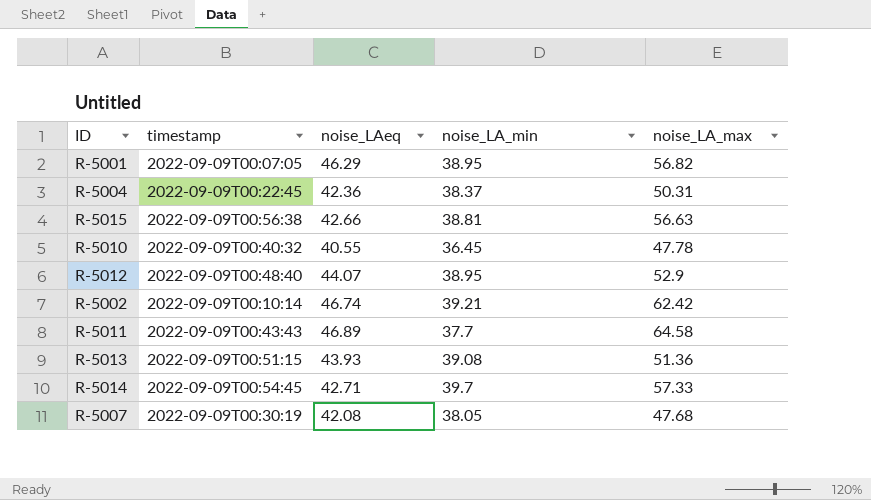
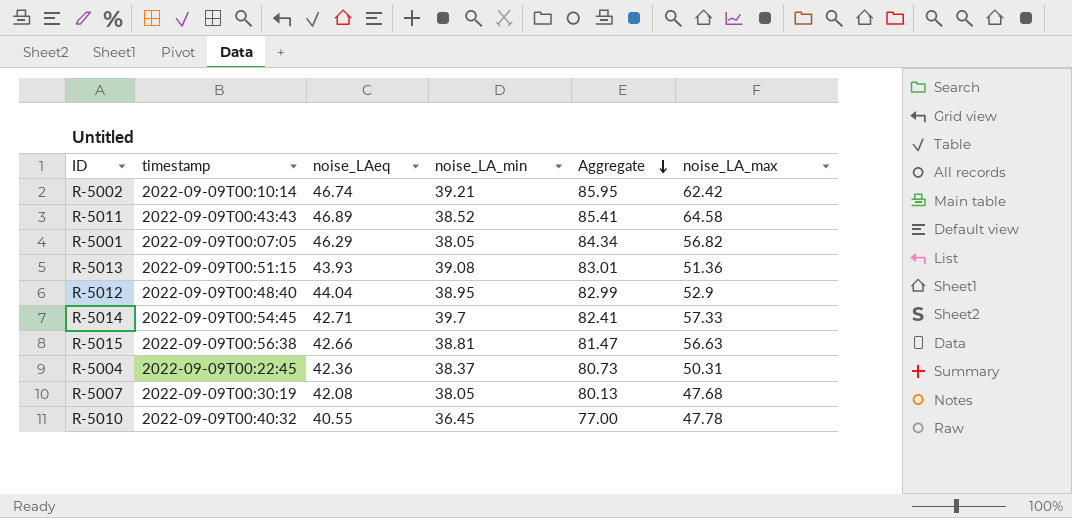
row order: none -> Aggregate descending
column Aggregate | formula: none -> [noise_LAeq] + [noise_LA_min]
R-5011 | noise_LA_min: 37.7 -> 38.52
R-5001 | noise_LA_min: 38.95 -> 38.05
R-5012 | noise_LAeq: 44.07 -> 44.04

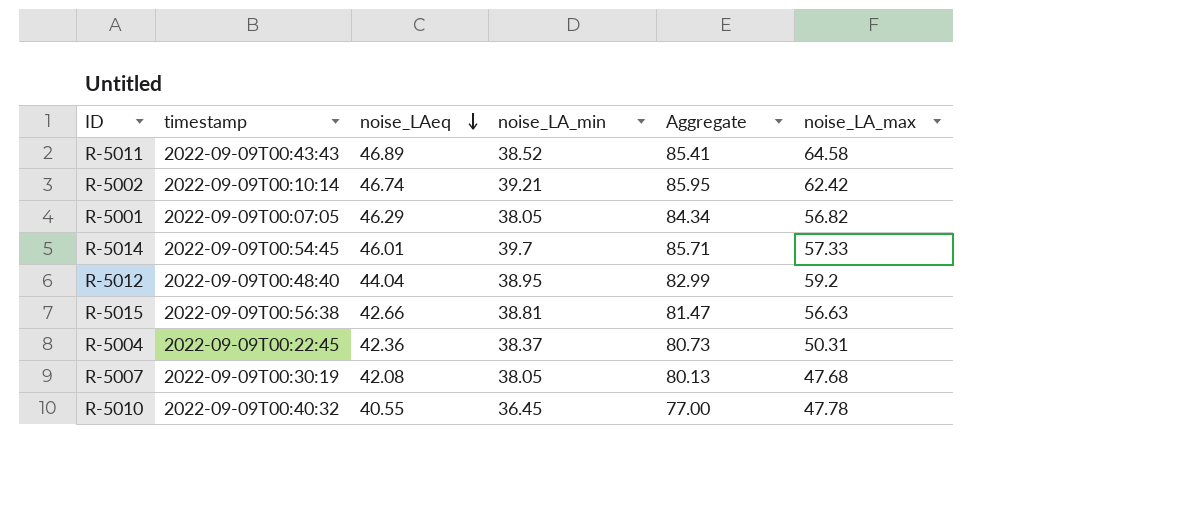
row order: Aggregate descending -> noise_LAeq descending
row R-5013: 2022-09-09T00:51:15 | 43.93 | 39.08 | 83.01 | 51.36 -> none
R-5014 | noise_LAeq: 42.71 -> 46.01
R-5014 | Aggregate: 82.41 -> 85.71
R-5012 | noise_LA_max: 52.9 -> 59.2

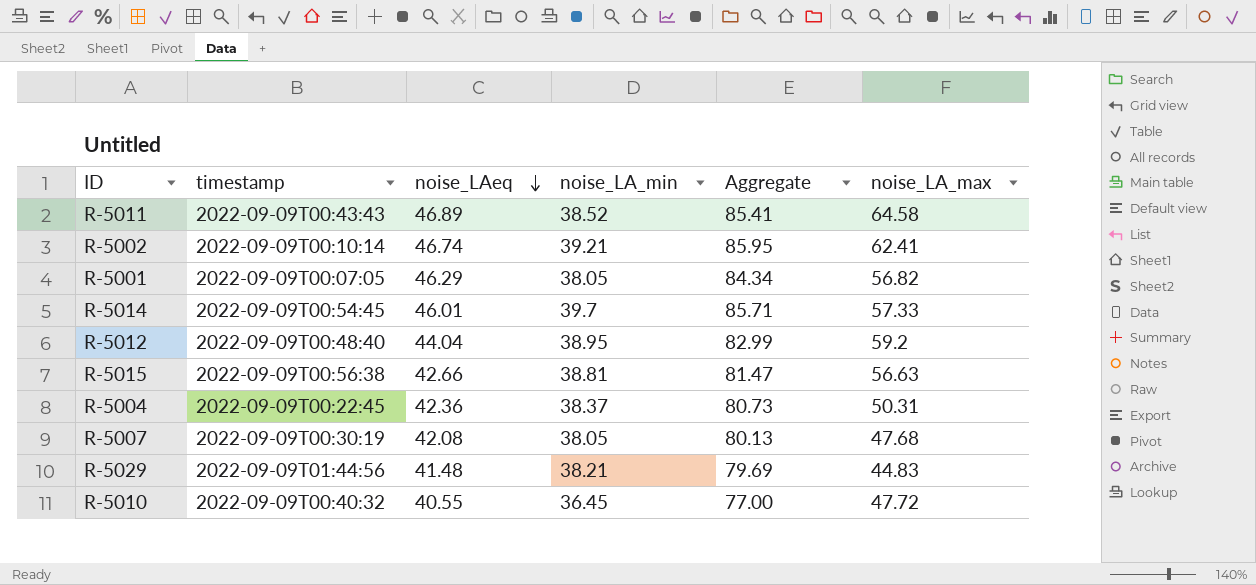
R-5002 | noise_LA_max: 62.42 -> 62.41
row R-5029: none -> 2022-09-09T01:44:56 | 41.48 | 38.21 | 79.69 | 44.83
R-5010 | noise_LA_max: 47.78 -> 47.72

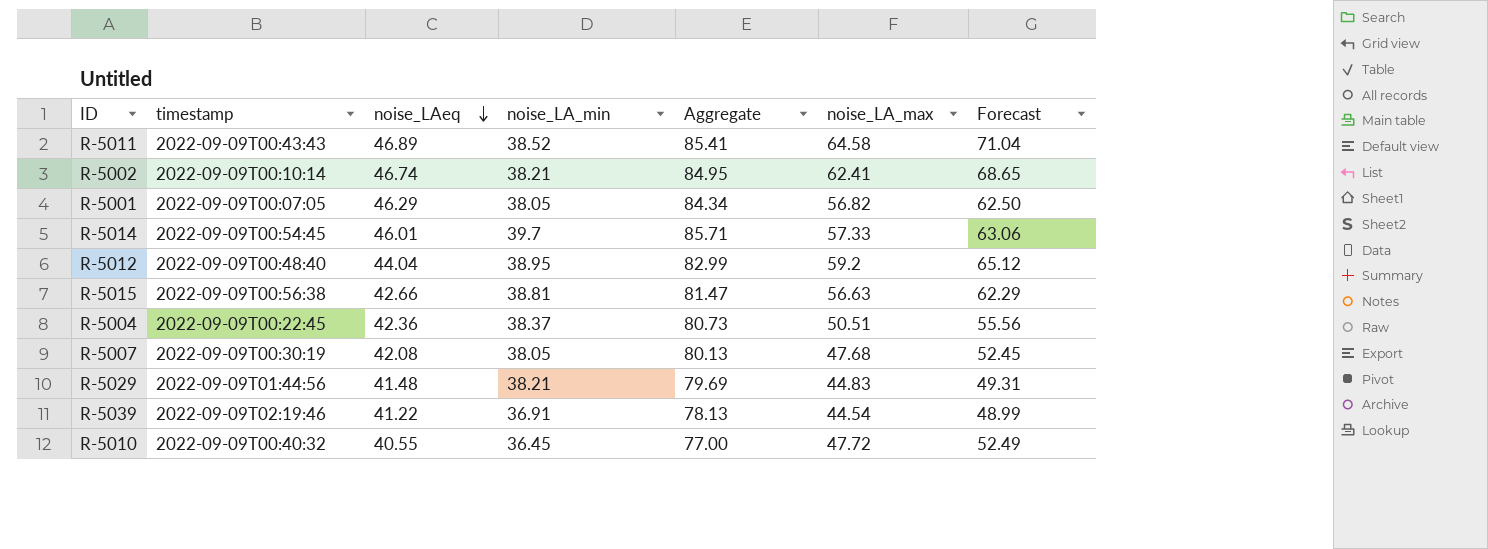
column Forecast | formula: none -> [noise_LA_max] * 1.1
R-5002 | noise_LA_min: 39.21 -> 38.21
R-5002 | Aggregate: 85.95 -> 84.95
R-5004 | noise_LA_max: 50.31 -> 50.51
row R-5039: none -> 2022-09-09T02:19:46 | 41.22 | 36.91 | 78.13 | 44.54 | 48.99

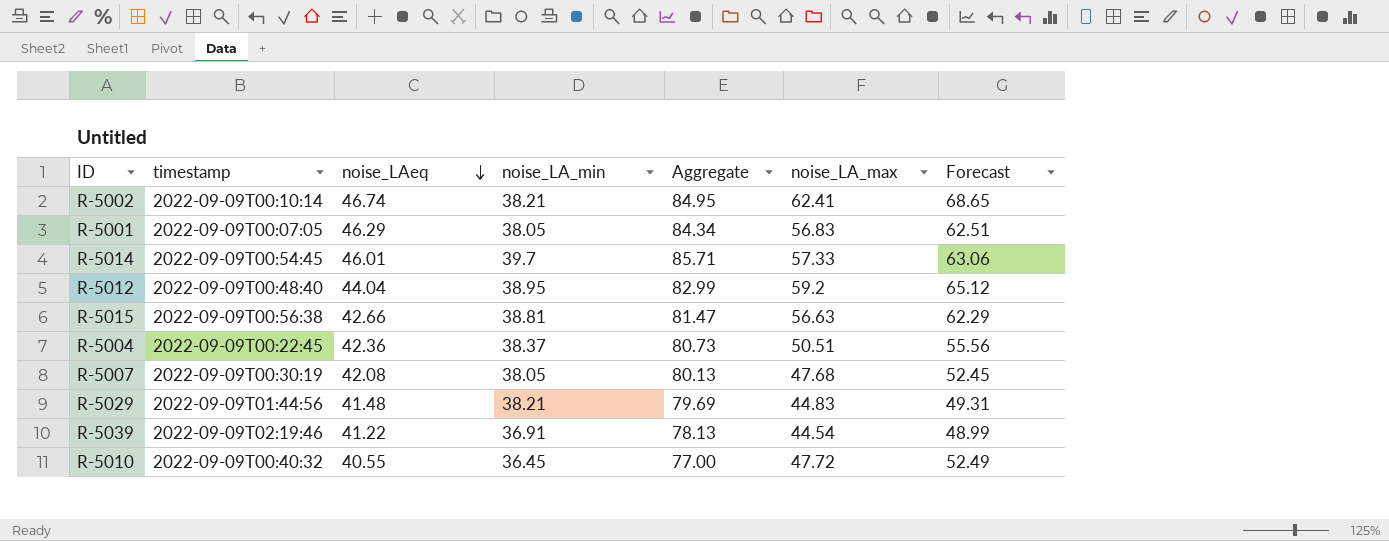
row R-5011: 2022-09-09T00:43:43 | 46.89 | 38.52 | 85.41 | 64.58 | 71.04 -> none
R-5001 | noise_LA_max: 56.82 -> 56.83
R-5001 | Forecast: 62.50 -> 62.51

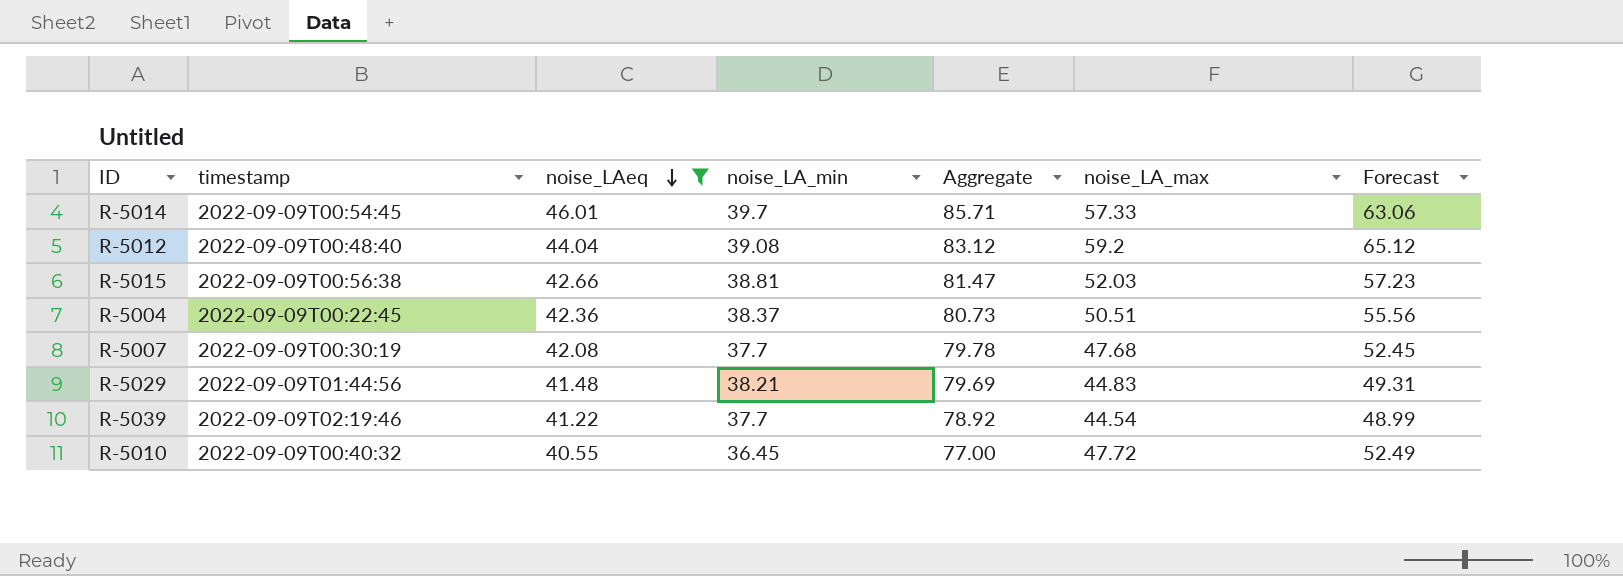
filter: none -> noise_LAeq <= 46.01
R-5012 | noise_LA_min: 38.95 -> 39.08
R-5012 | Aggregate: 82.99 -> 83.12
R-5015 | noise_LA_max: 56.63 -> 52.03
R-5015 | Forecast: 62.29 -> 57.23
R-5007 | noise_LA_min: 38.05 -> 37.7
R-5007 | Aggregate: 80.13 -> 79.78
R-5039 | noise_LA_min: 36.91 -> 37.7
R-5039 | Aggregate: 78.13 -> 78.92

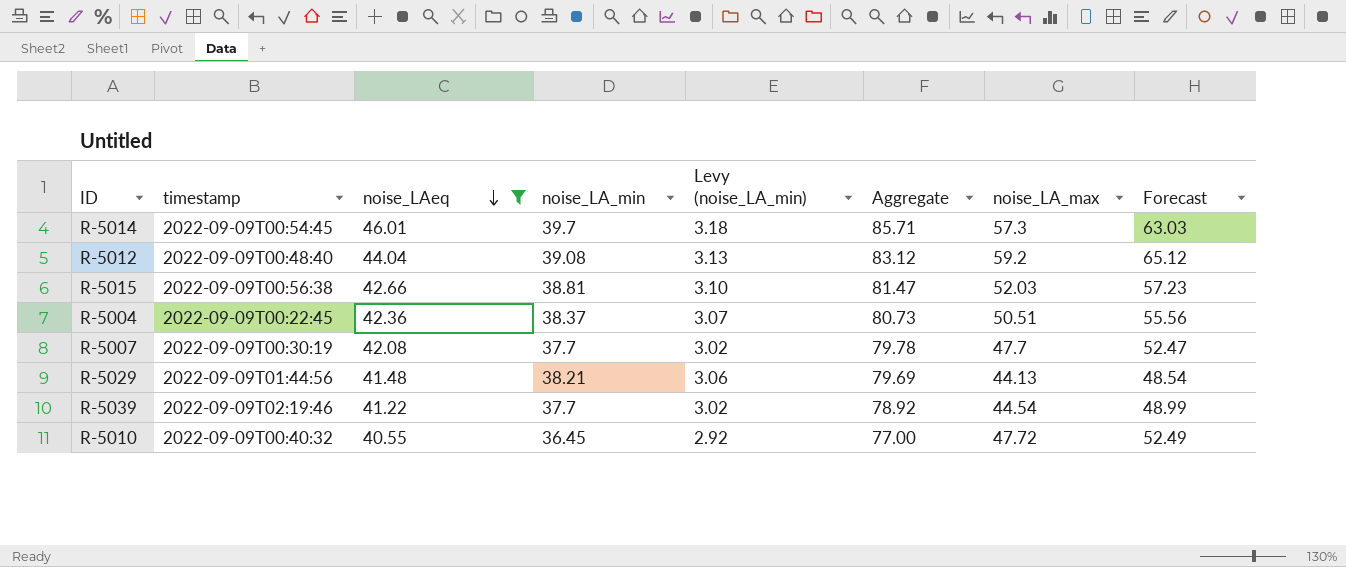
column Levy (noise_LA_min) | formula: none -> [noise_LA_min] * 0.08
R-5014 | noise_LA_max: 57.33 -> 57.3
R-5014 | Forecast: 63.06 -> 63.03
R-5007 | noise_LA_max: 47.68 -> 47.7
R-5007 | Forecast: 52.45 -> 52.47
R-5029 | noise_LA_max: 44.83 -> 44.13
R-5029 | Forecast: 49.31 -> 48.54

